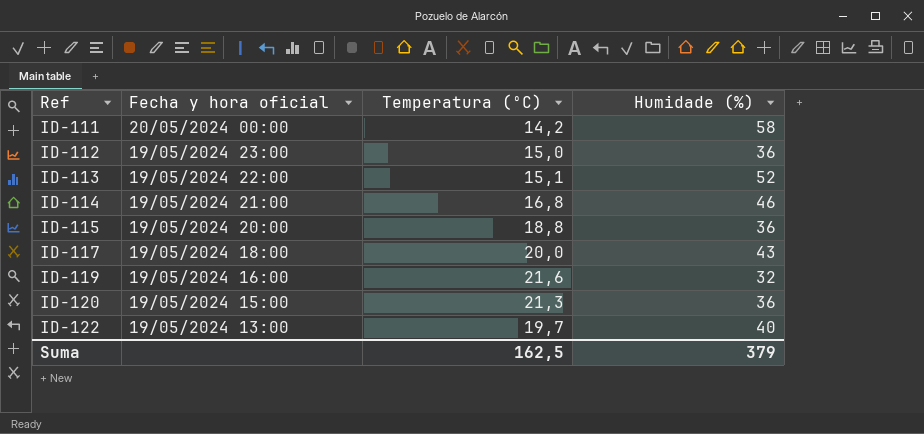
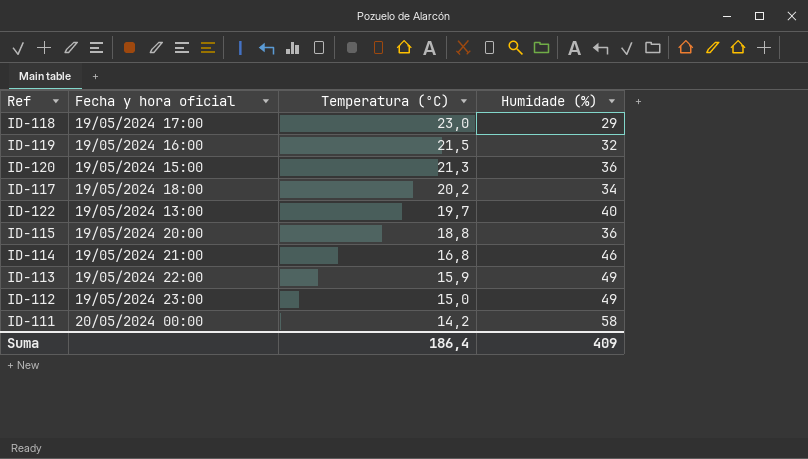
row order: Ref ascending -> Temperatura (ºC) descending
row ID-118: none -> 19/05/2024 17:00 | 23,0 | 29
ID-119 | Temperatura (ºC): 21,6 -> 21,5
ID-117 | Temperatura (ºC): 20,0 -> 20,2
ID-117 | Humidade (%): 43 -> 34
ID-113 | Temperatura (ºC): 15,1 -> 15,9
ID-113 | Humidade (%): 52 -> 49
ID-112 | Humidade (%): 36 -> 49
Suma | Temperatura (ºC): 162,5 -> 186,4
Suma | Humidade (%): 379 -> 409

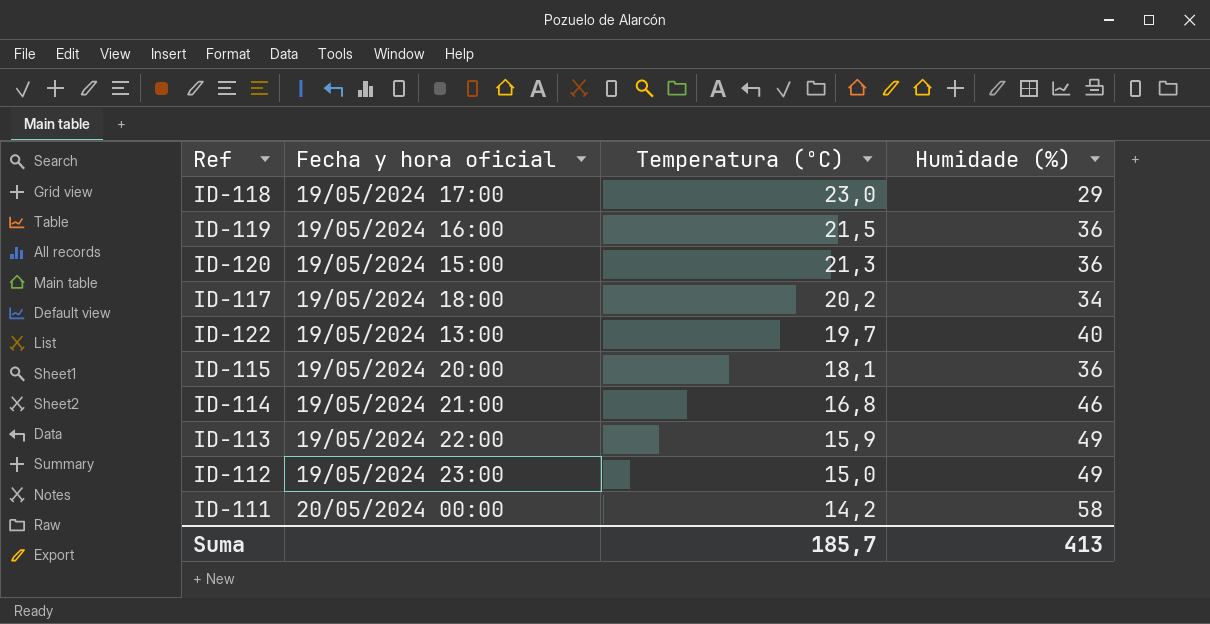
ID-119 | Humidade (%): 32 -> 36
ID-115 | Temperatura (ºC): 18,8 -> 18,1
Suma | Temperatura (ºC): 186,4 -> 185,7
Suma | Humidade (%): 409 -> 413

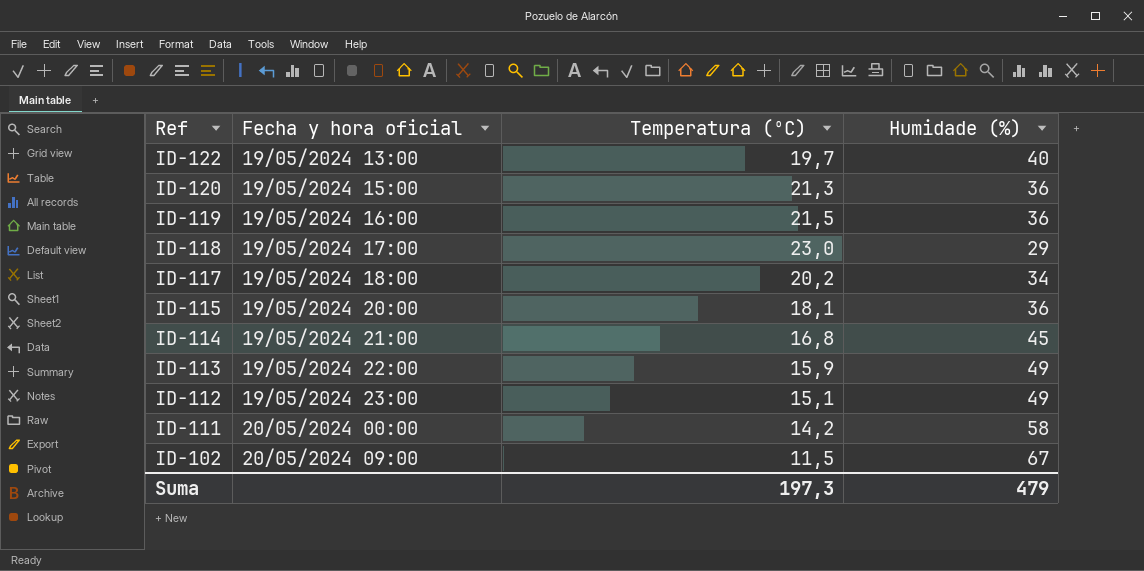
row order: Temperatura (ºC) descending -> Ref descending
ID-114 | Humidade (%): 46 -> 45
ID-112 | Temperatura (ºC): 15,0 -> 15,1
row ID-102: none -> 20/05/2024 09:00 | 11,5 | 67
Suma | Temperatura (ºC): 185,7 -> 197,3
Suma | Humidade (%): 413 -> 479

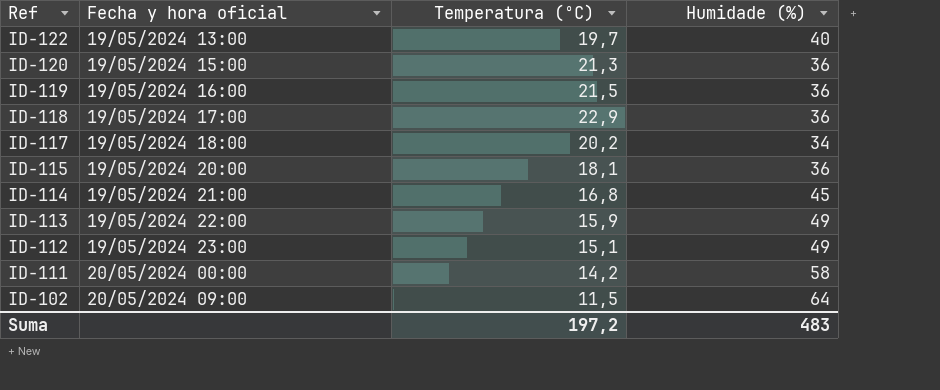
ID-118 | Temperatura (ºC): 23,0 -> 22,9
ID-118 | Humidade (%): 29 -> 36
ID-102 | Humidade (%): 67 -> 64
Suma | Temperatura (ºC): 197,3 -> 197,2
Suma | Humidade (%): 479 -> 483

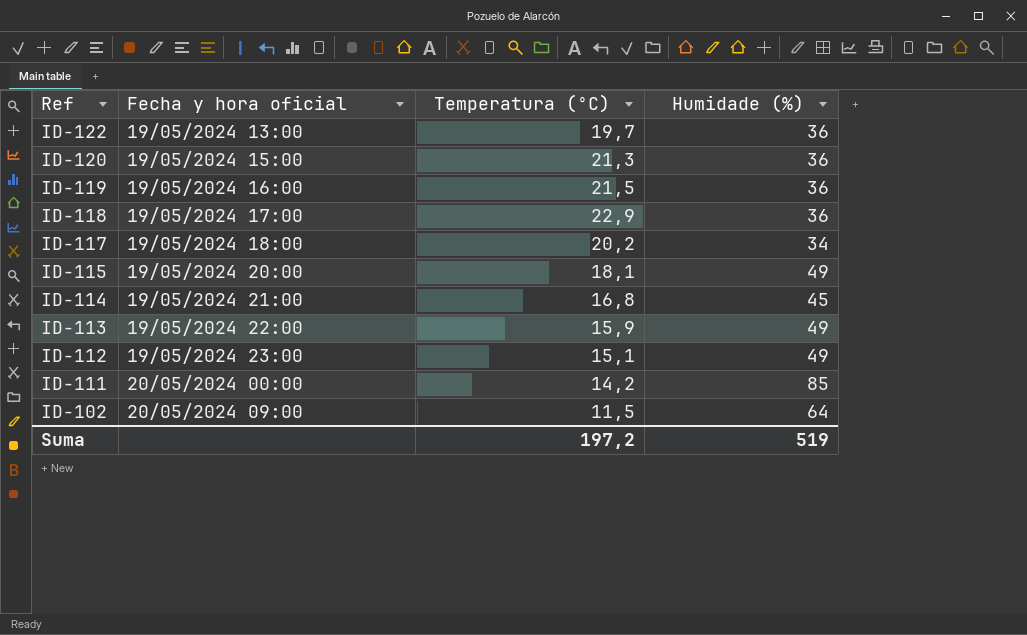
ID-122 | Humidade (%): 40 -> 36
ID-115 | Humidade (%): 36 -> 49
ID-111 | Humidade (%): 58 -> 85
Suma | Humidade (%): 483 -> 519

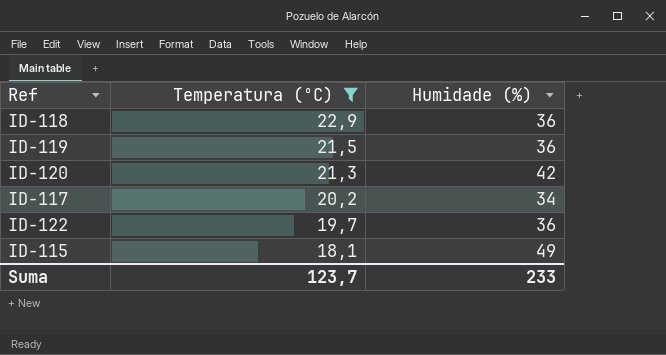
filter: none -> Temperatura (ºC) >= 18,1
row order: Ref descending -> Temperatura (ºC) descending
column Fecha y hora oficial | position: 2 -> none
ID-120 | Humidade (%): 36 -> 42
Suma | Temperatura (ºC): 197,2 -> 123,7
Suma | Humidade (%): 519 -> 233

